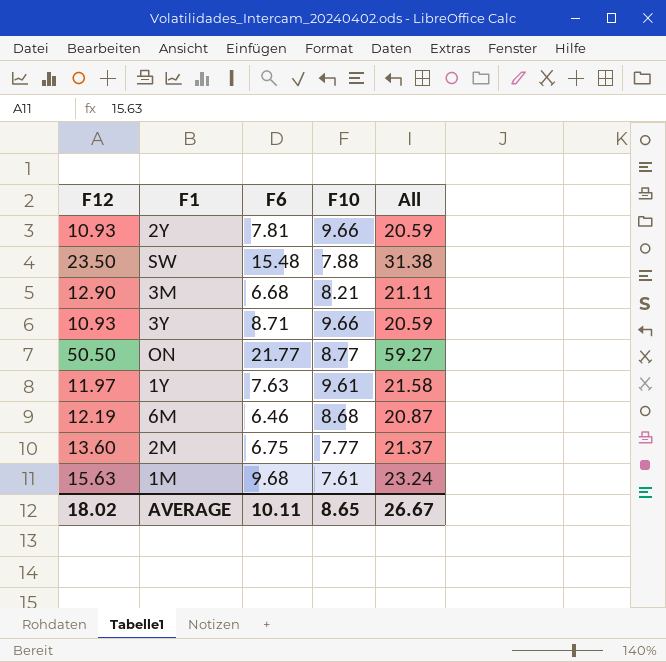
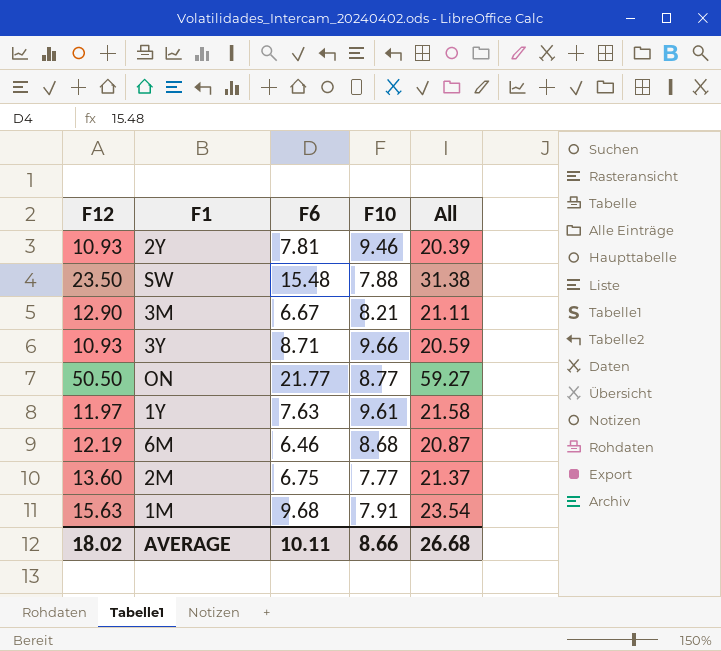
2Y | F10: 9.66 -> 9.46
2Y | All: 20.59 -> 20.39
3M | F6: 6.68 -> 6.67
1M | F10: 7.61 -> 7.91
1M | All: 23.24 -> 23.54
AVERAGE | F10: 8.65 -> 8.66
AVERAGE | All: 26.67 -> 26.68

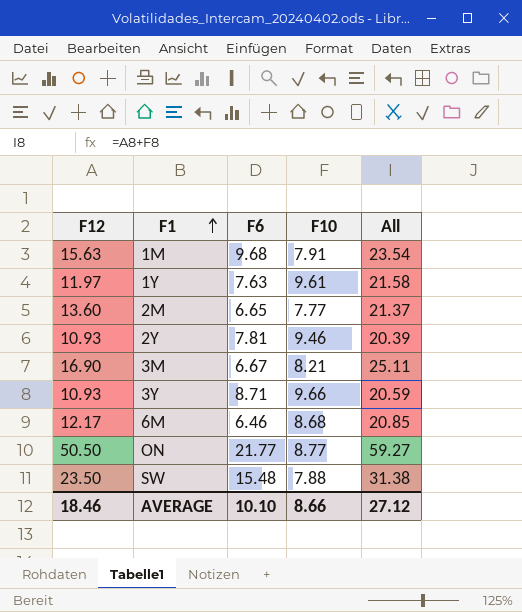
row order: none -> F1 ascending
2M | F6: 6.75 -> 6.65
3M | F12: 12.90 -> 16.90
3M | All: 21.11 -> 25.11
6M | F12: 12.19 -> 12.17
6M | All: 20.87 -> 20.85
AVERAGE | F12: 18.02 -> 18.46
AVERAGE | F6: 10.11 -> 10.10
AVERAGE | All: 26.68 -> 27.12

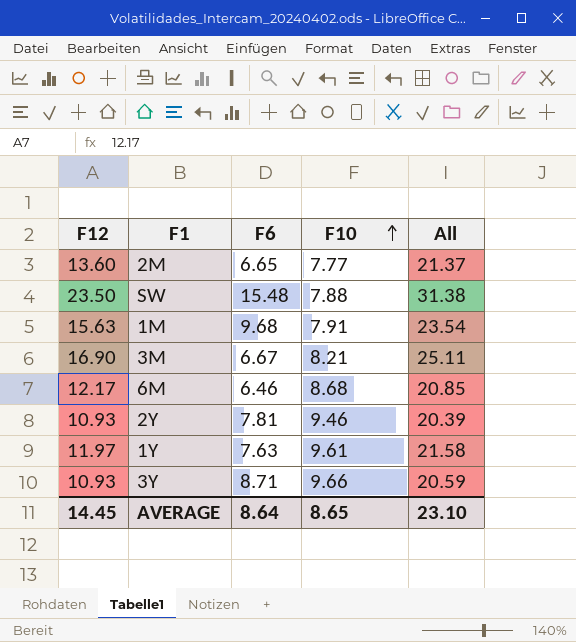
row order: F1 ascending -> F10 ascending
row ON: 50.50 | 21.77 | 8.77 | 59.27 -> none
AVERAGE | F12: 18.46 -> 14.45
AVERAGE | F6: 10.10 -> 8.64
AVERAGE | F10: 8.66 -> 8.65
AVERAGE | All: 27.12 -> 23.10

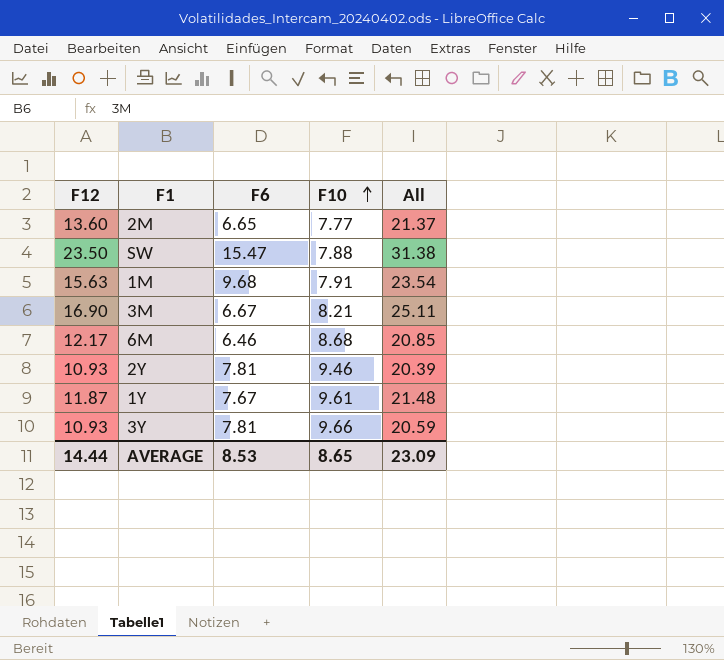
SW | F6: 15.48 -> 15.47
1Y | F12: 11.97 -> 11.87
1Y | F6: 7.63 -> 7.67
1Y | All: 21.58 -> 21.48
3Y | F6: 8.71 -> 7.81
AVERAGE | F12: 14.45 -> 14.44
AVERAGE | F6: 8.64 -> 8.53
AVERAGE | All: 23.10 -> 23.09

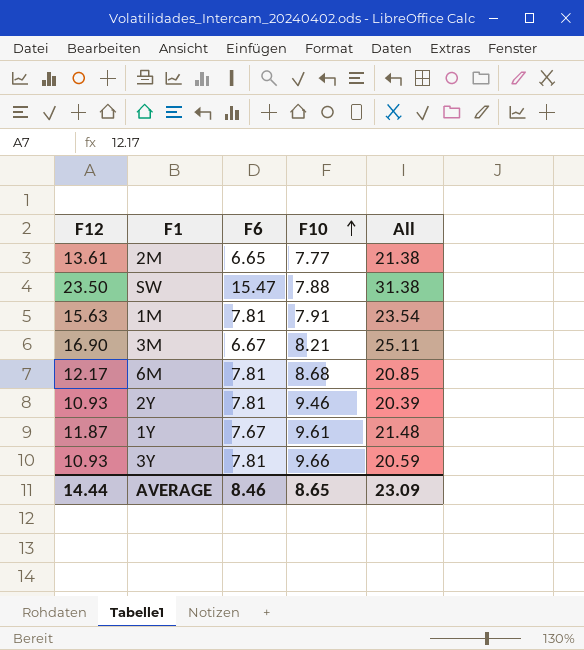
2M | F12: 13.60 -> 13.61
2M | All: 21.37 -> 21.38
1M | F6: 9.68 -> 7.81
6M | F6: 6.46 -> 7.81
AVERAGE | F6: 8.53 -> 8.46

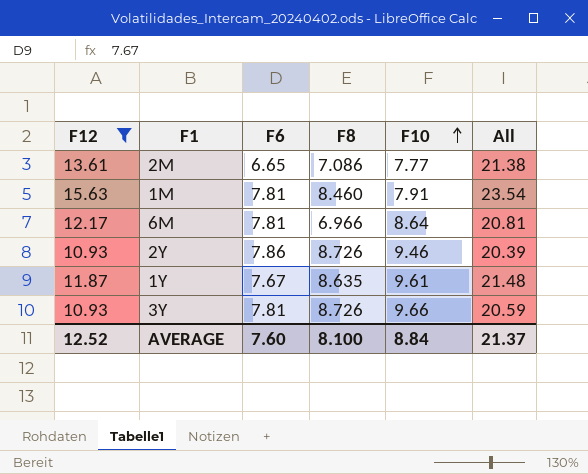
filter: none -> F12 <= 15.63
column F8 | position: none -> 4
6M | F10: 8.68 -> 8.64
6M | All: 20.85 -> 20.81
2Y | F6: 7.81 -> 7.86
AVERAGE | F12: 14.44 -> 12.52
AVERAGE | F6: 8.46 -> 7.60
AVERAGE | F10: 8.65 -> 8.84
AVERAGE | All: 23.09 -> 21.37

